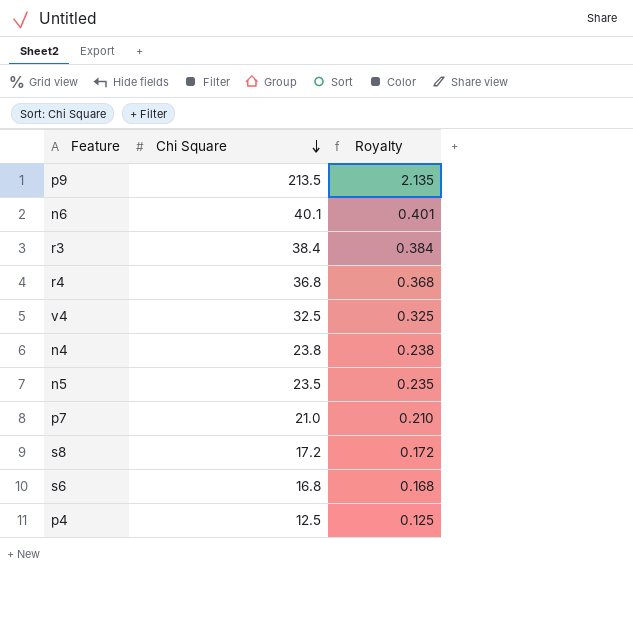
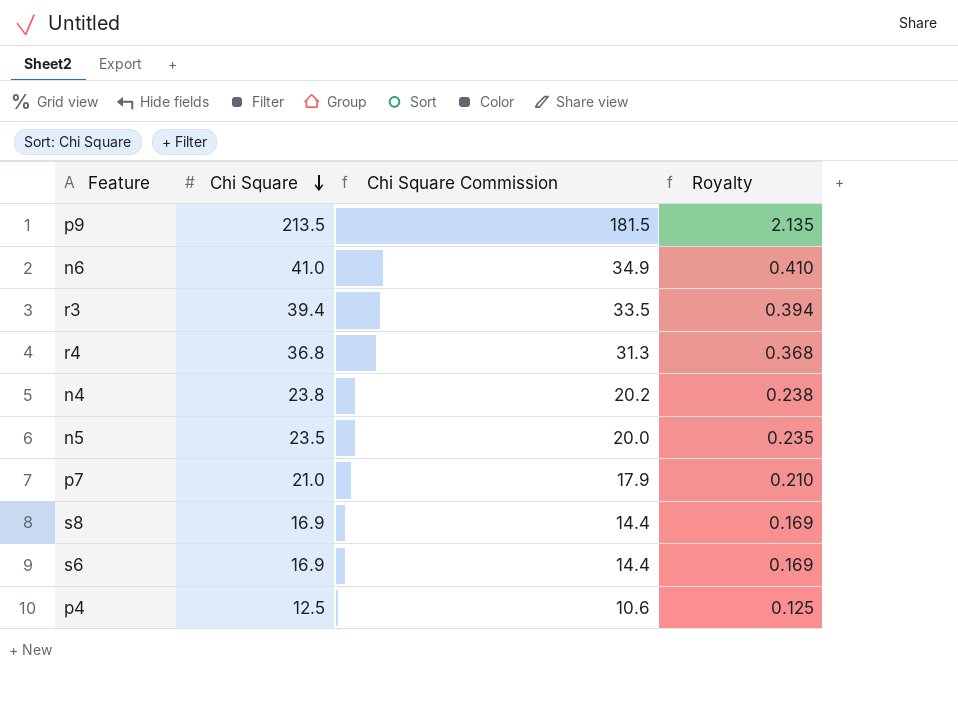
column Chi Square Commission | formula: none -> [Chi Square] * 0.85
row v4: 32.5 | 0.325 -> none
n6 | Chi Square: 40.1 -> 41.0
n6 | Royalty: 0.401 -> 0.410
r3 | Chi Square: 38.4 -> 39.4
r3 | Royalty: 0.384 -> 0.394
s8 | Chi Square: 17.2 -> 16.9
s8 | Royalty: 0.172 -> 0.169
s6 | Chi Square: 16.8 -> 16.9
s6 | Royalty: 0.168 -> 0.169

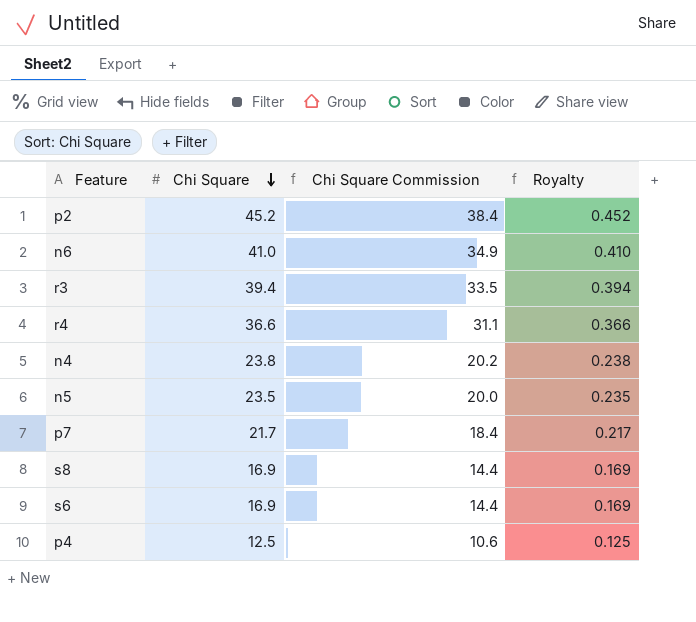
row p9: 213.5 | 181.5 | 2.135 -> none
row p2: none -> 45.2 | 38.4 | 0.452
r4 | Chi Square: 36.8 -> 36.6
r4 | Chi Square Commission: 31.3 -> 31.1
r4 | Royalty: 0.368 -> 0.366
p7 | Chi Square: 21.0 -> 21.7
p7 | Chi Square Commission: 17.9 -> 18.4
p7 | Royalty: 0.210 -> 0.217

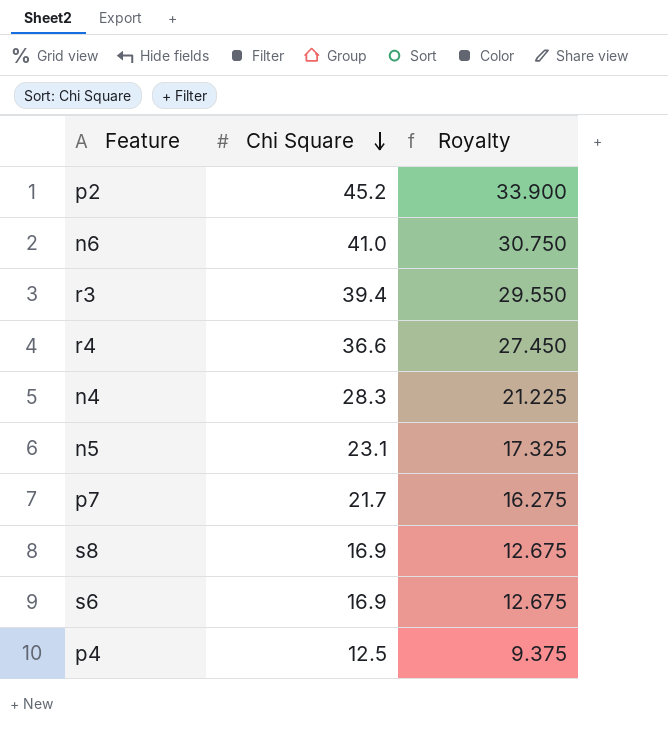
column Chi Square Commission | formula: [Chi Square] * 0.85 -> none
column Royalty | formula: [Chi Square] * 0.01 -> [Chi Square] * 0.75
n4 | Chi Square: 23.8 -> 28.3
n5 | Chi Square: 23.5 -> 23.1

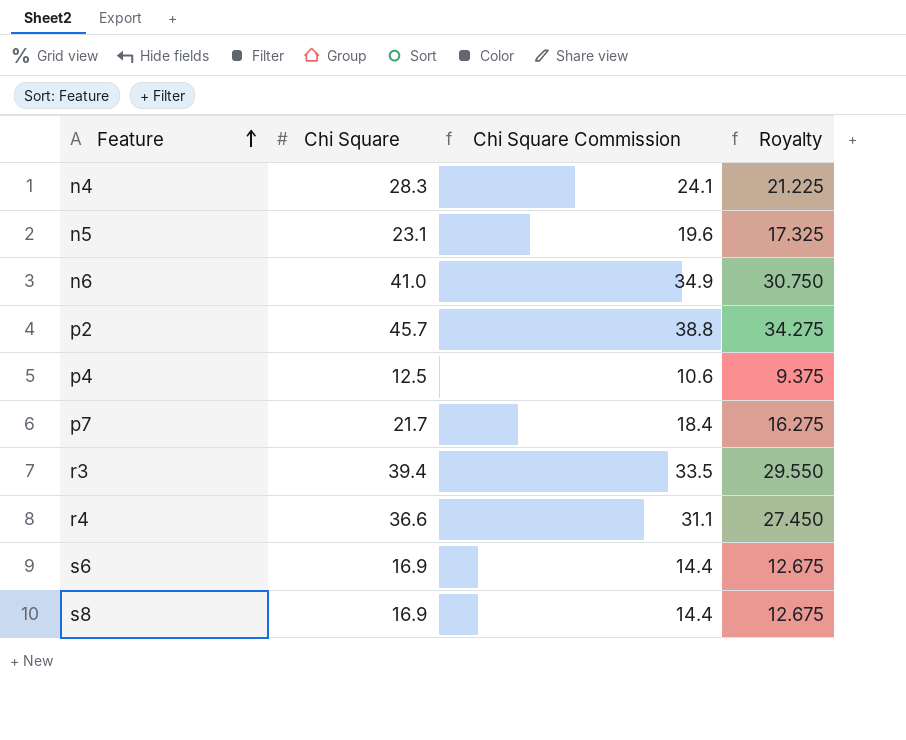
row order: Chi Square descending -> Feature ascending
column Chi Square Commission | formula: none -> [Chi Square] * 0.85
p2 | Chi Square: 45.2 -> 45.7
p2 | Royalty: 33.900 -> 34.275

